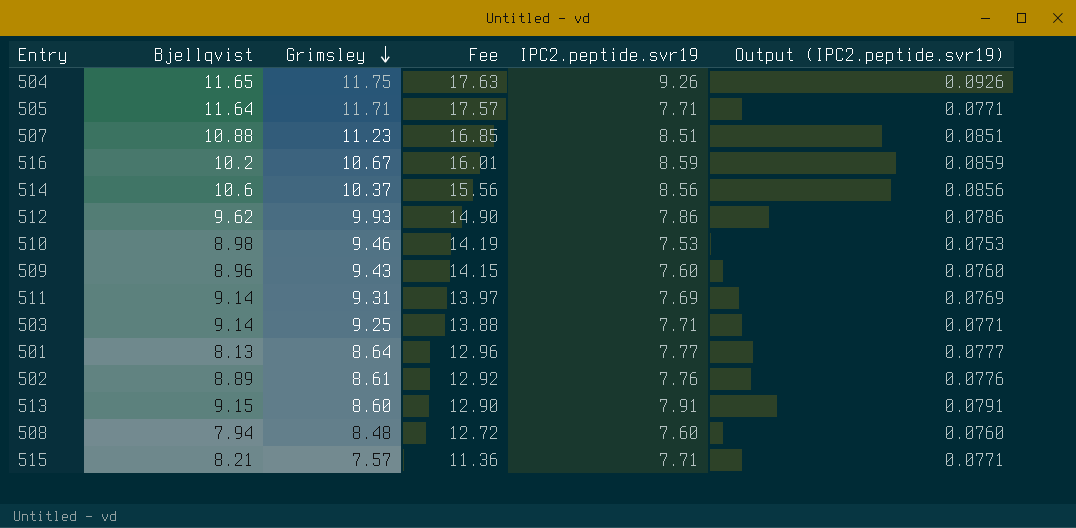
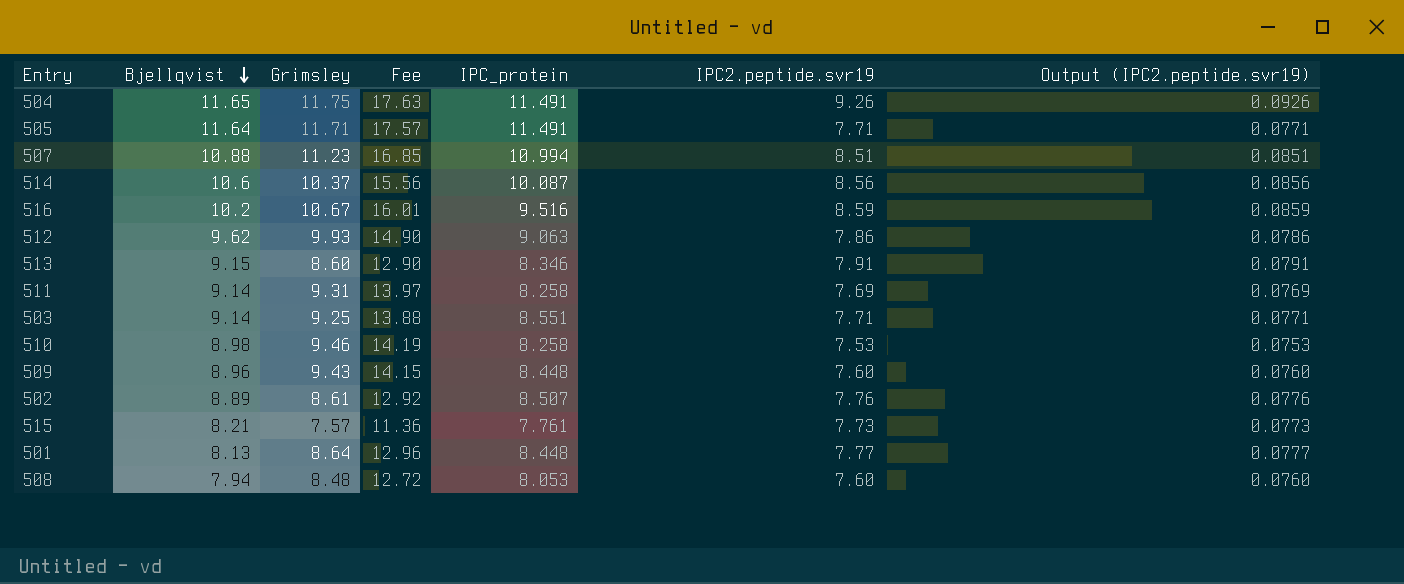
row order: Grimsley descending -> Bjellqvist descending
column IPC_protein | position: none -> 5
515 | IPC2.peptide.svr19: 7.71 -> 7.73
515 | Output (IPC2.peptide.svr19): 0.0771 -> 0.0773

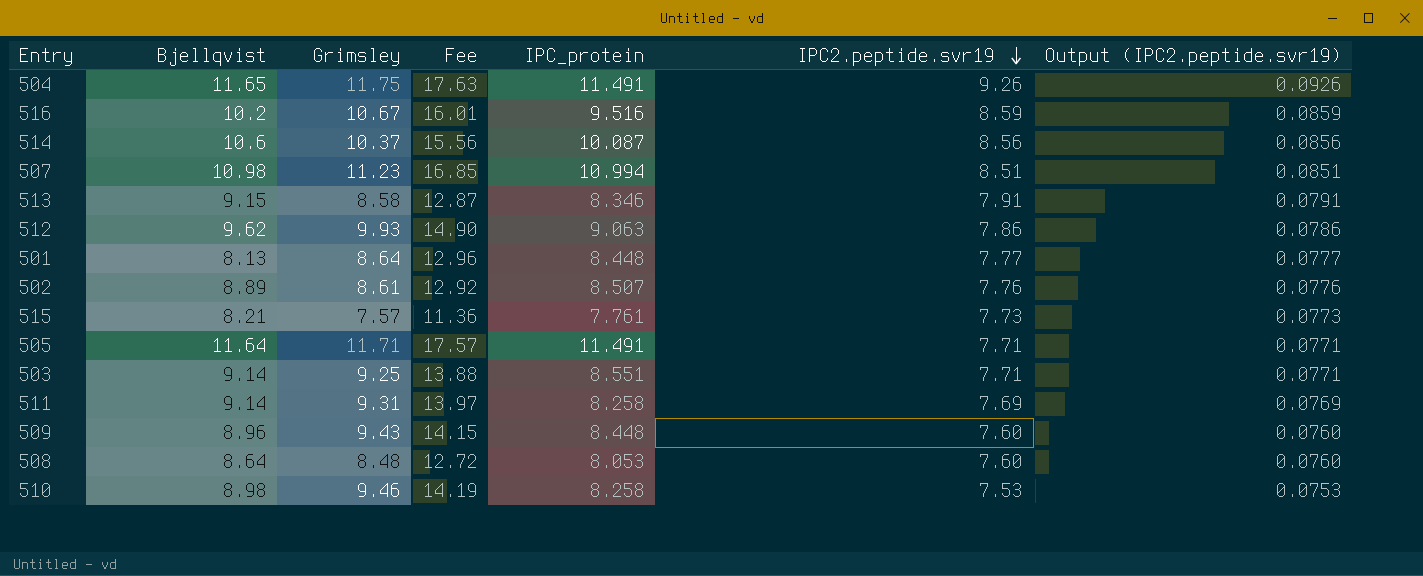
row order: Bjellqvist descending -> IPC2.peptide.svr19 descending
507 | Bjellqvist: 10.88 -> 10.98
513 | Grimsley: 8.60 -> 8.58
513 | Fee: 12.90 -> 12.87
508 | Bjellqvist: 7.94 -> 8.64

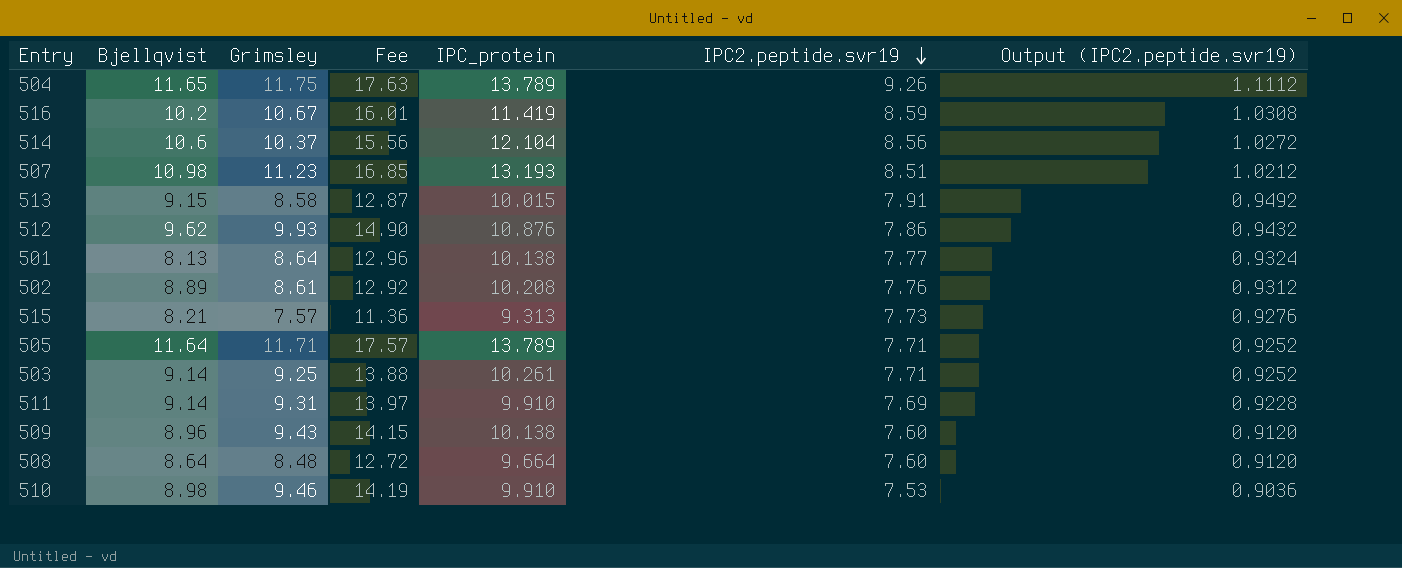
column Output (IPC2.peptide.svr19) | formula: [IPC2.peptide.svr19] * 0.01 -> [IPC2.peptide.svr19] * 0.12
504 | IPC_protein: 11.491 -> 13.789
516 | IPC_protein: 9.516 -> 11.419
514 | IPC_protein: 10.087 -> 12.104
507 | IPC_protein: 10.994 -> 13.193
513 | IPC_protein: 8.346 -> 10.015
512 | IPC_protein: 9.063 -> 10.876
501 | IPC_protein: 8.448 -> 10.138
502 | IPC_protein: 8.507 -> 10.208
515 | IPC_protein: 7.761 -> 9.313
505 | IPC_protein: 11.491 -> 13.789
503 | IPC_protein: 8.551 -> 10.261
511 | IPC_protein: 8.258 -> 9.910
509 | IPC_protein: 8.448 -> 10.138
508 | IPC_protein: 8.053 -> 9.664
510 | IPC_protein: 8.258 -> 9.910

